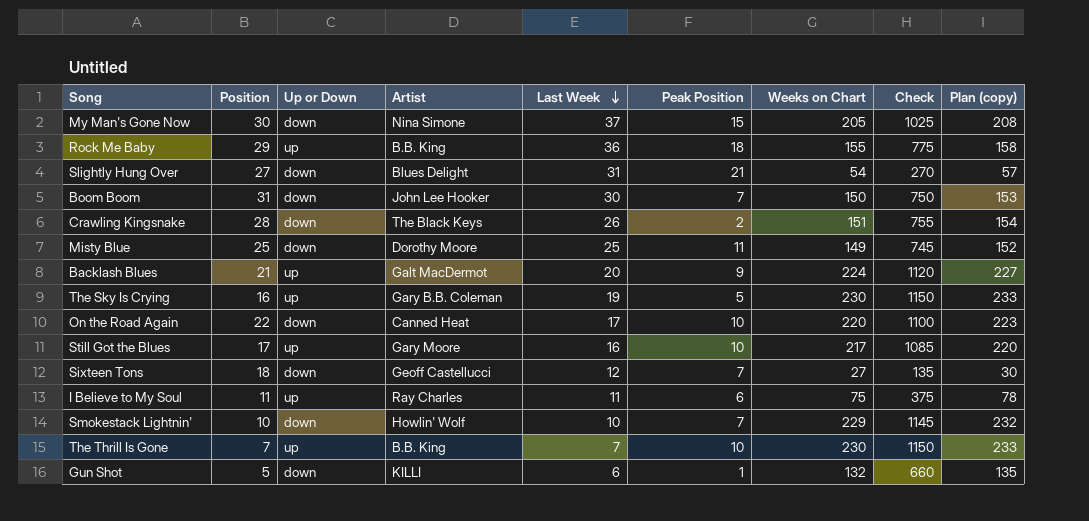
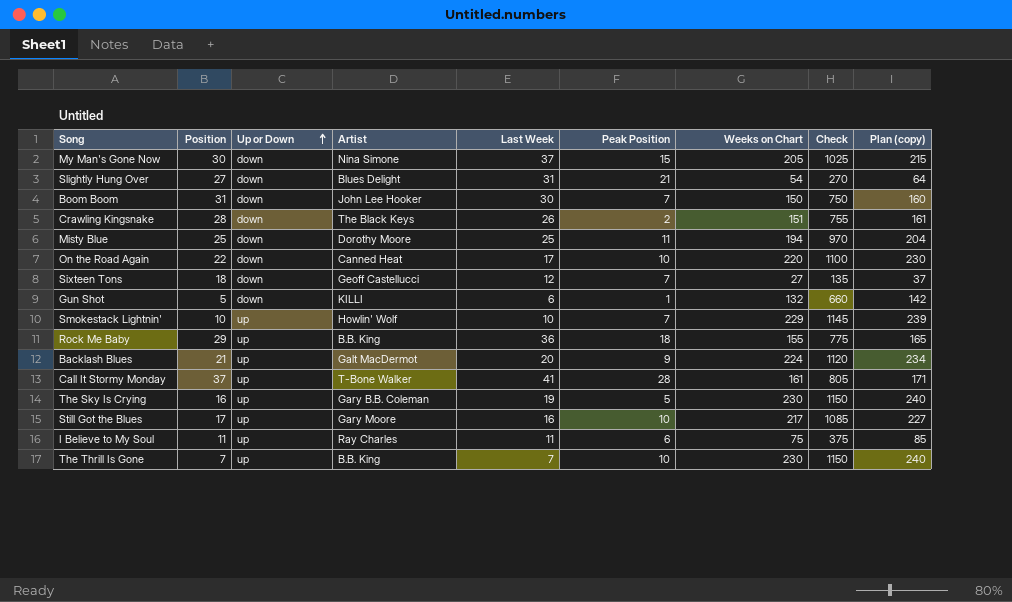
row order: Last Week descending -> Up or Down ascending
column Plan (copy) | formula: [Weeks on Chart] + 3 -> [Weeks on Chart] + 10
Misty Blue | Weeks on Chart: 149 -> 194
Misty Blue | Check: 745 -> 970
Smokestack Lightnin' | Up or Down: down -> up
row Call It Stormy Monday: none -> 37 | up | T-Bone Walker | 41 | 28 | 161 | 805 | 171

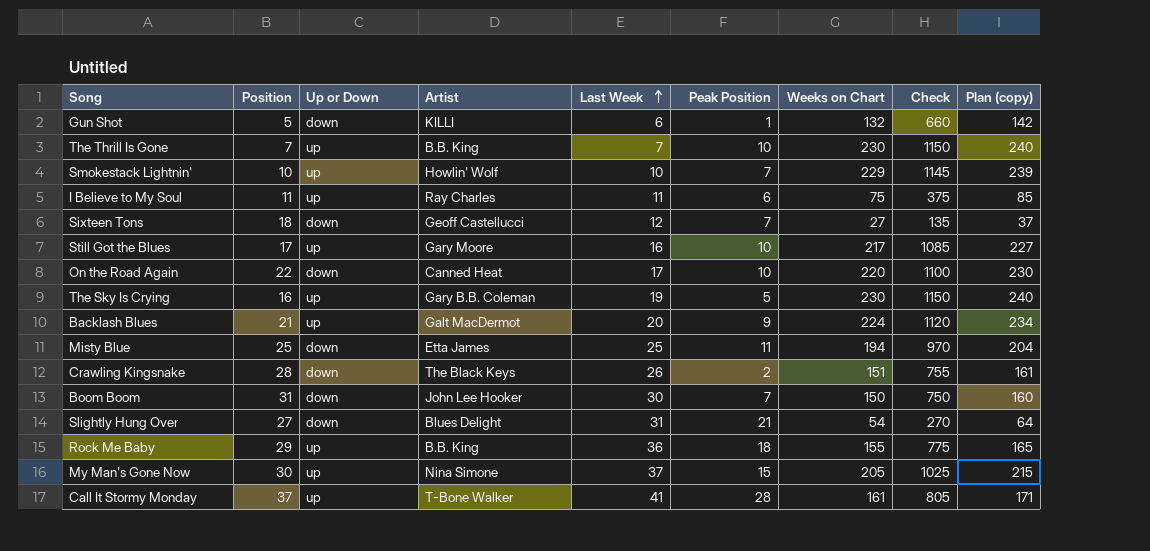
row order: Up or Down ascending -> Last Week ascending
Misty Blue | Artist: Dorothy Moore -> Etta James
My Man's Gone Now | Up or Down: down -> up

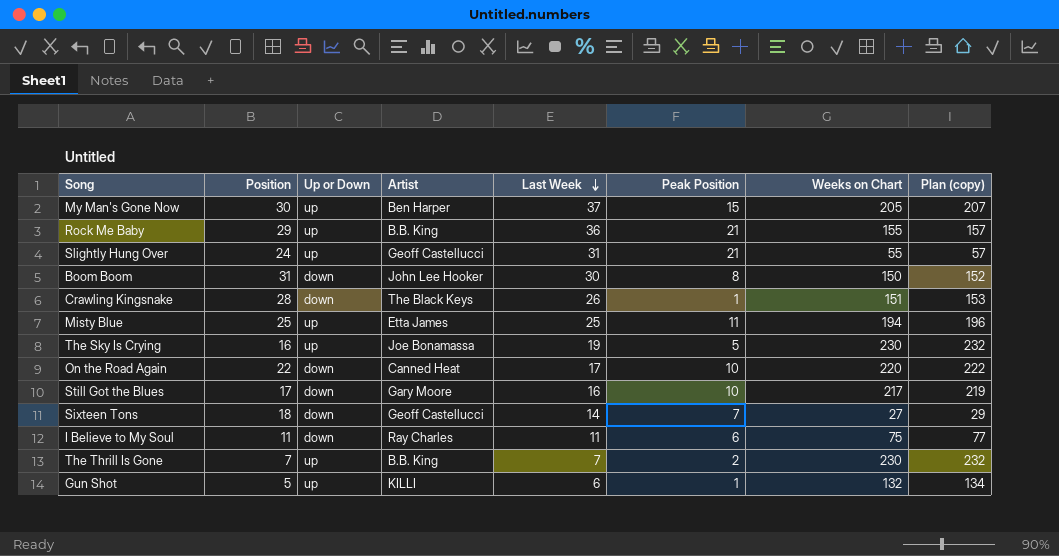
row order: Last Week ascending -> Last Week descending
column Check | formula: [Weeks on Chart] * 5 -> none
column Plan (copy) | formula: [Weeks on Chart] + 10 -> [Weeks on Chart] + 2
row Smokestack Lightnin': 10 | up | Howlin' Wolf | 10 | 7 | 229 | 1145 | 239 -> none
row Backlash Blues: 21 | up | Galt MacDermot | 20 | 9 | 224 | 1120 | 234 -> none
row Call It Stormy Monday: 37 | up | T-Bone Walker | 41 | 28 | 161 | 805 | 171 -> none
My Man's Gone Now | Artist: Nina Simone -> Ben Harper
Rock Me Baby | Peak Position: 18 -> 21
Slightly Hung Over | Position: 27 -> 24
Slightly Hung Over | Up or Down: down -> up
Slightly Hung Over | Artist: Blues Delight -> Geoff Castellucci
Slightly Hung Over | Weeks on Chart: 54 -> 55
Boom Boom | Peak Position: 7 -> 8
Crawling Kingsnake | Peak Position: 2 -> 1
Misty Blue | Up or Down: down -> up
The Sky Is Crying | Artist: Gary B.B. Coleman -> Joe Bonamassa
Still Got the Blues | Up or Down: up -> down
Sixteen Tons | Last Week: 12 -> 14
I Believe to My Soul | Up or Down: up -> down
The Thrill Is Gone | Peak Position: 10 -> 2
Gun Shot | Up or Down: down -> up

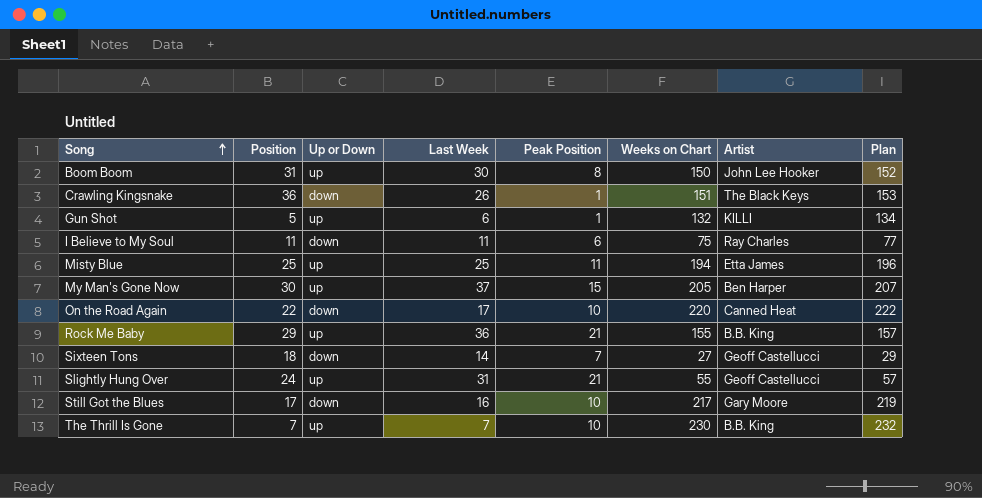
row order: Last Week descending -> Song ascending
column Artist | position: 4 -> 7
column name: Plan (copy) -> Plan
row The Sky Is Crying: 16 | up | Joe Bonamassa | 19 | 5 | 230 | 232 -> none
Boom Boom | Up or Down: down -> up
Crawling Kingsnake | Position: 28 -> 36
The Thrill Is Gone | Peak Position: 2 -> 10

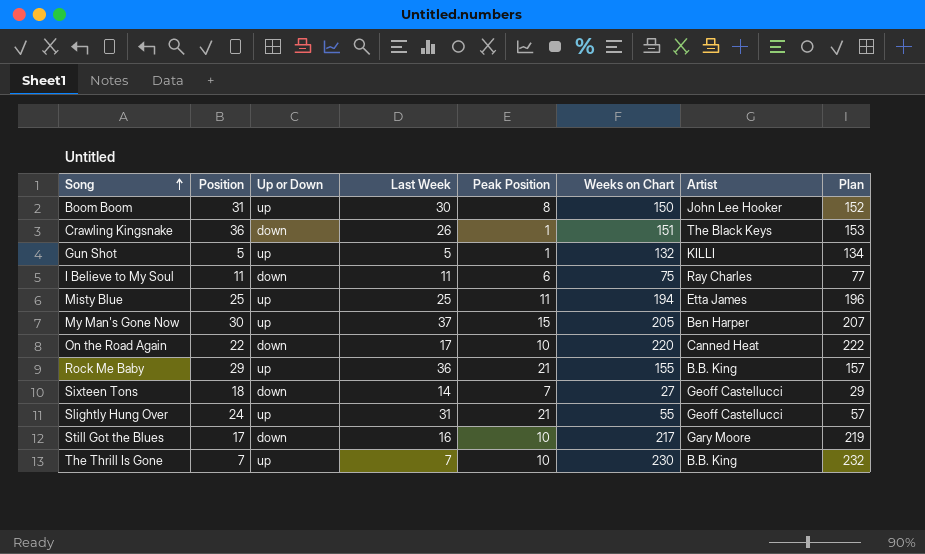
Gun Shot | Last Week: 6 -> 5

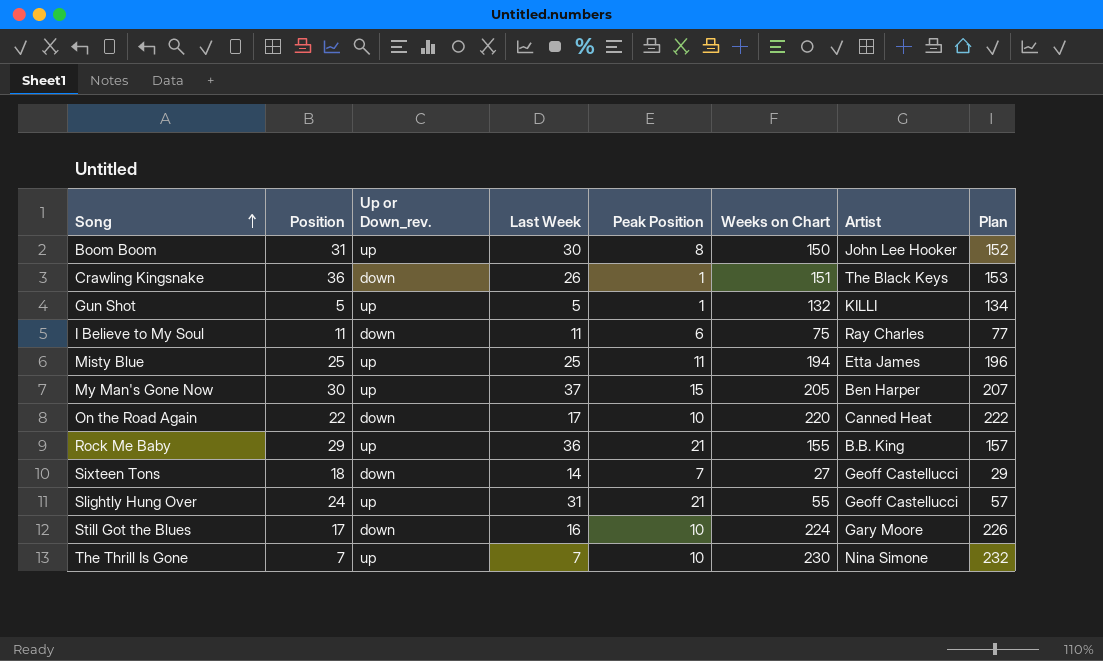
column name: Up or Down -> Up or Down_rev.
Still Got the Blues | Weeks on Chart: 217 -> 224
Still Got the Blues | Plan: 219 -> 226
The Thrill Is Gone | Artist: B.B. King -> Nina Simone

